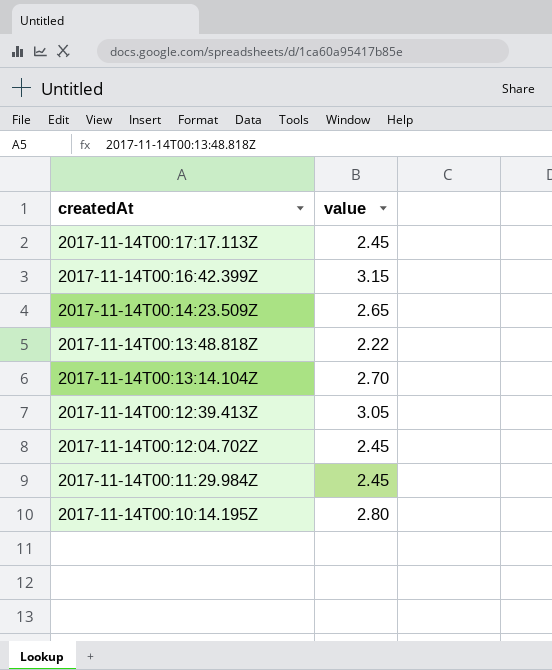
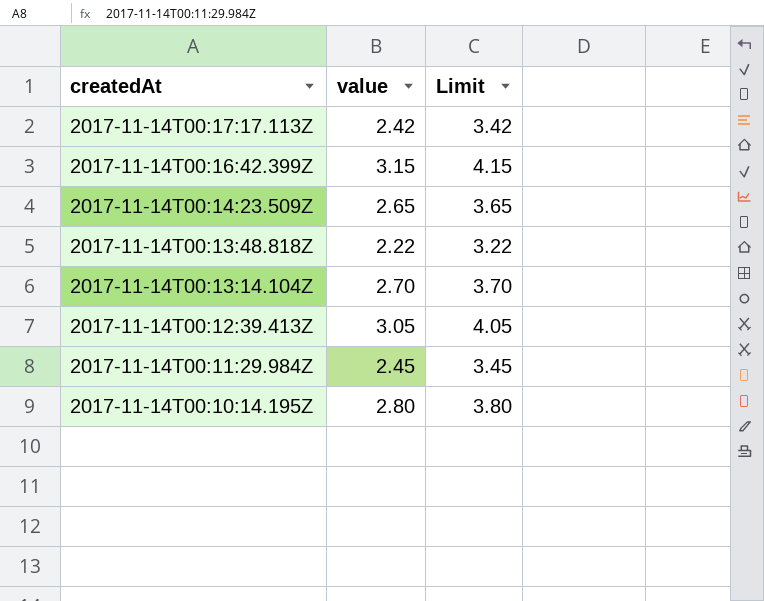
column Limit | formula: none -> [value] + 1
row 2017-11-14T00:12:04.702Z: 2.45 -> none
2017-11-14T00:17:17.113Z | value: 2.45 -> 2.42

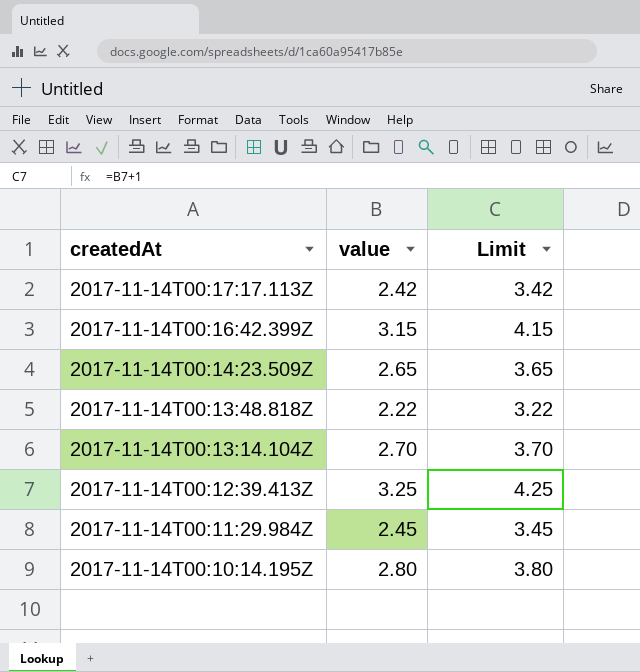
2017-11-14T00:12:39.413Z | value: 3.05 -> 3.25
2017-11-14T00:12:39.413Z | Limit: 4.05 -> 4.25

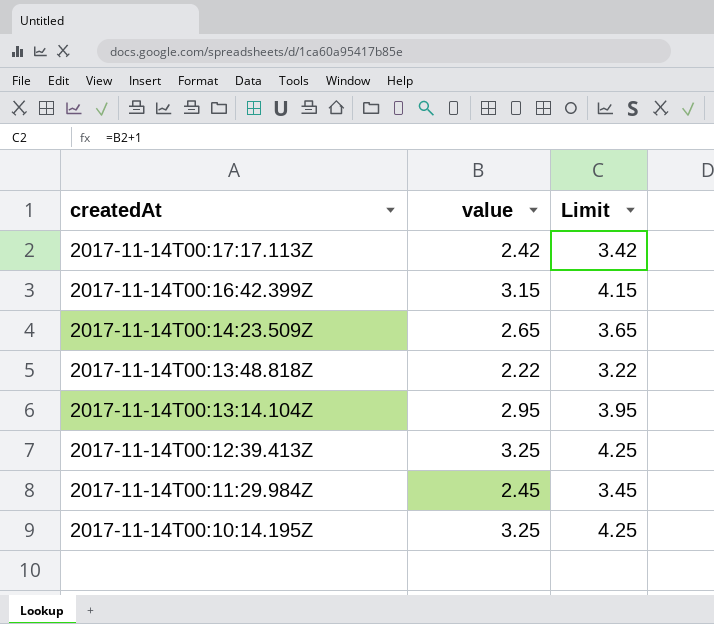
2017-11-14T00:13:14.104Z | value: 2.70 -> 2.95
2017-11-14T00:13:14.104Z | Limit: 3.70 -> 3.95
2017-11-14T00:10:14.195Z | value: 2.80 -> 3.25
2017-11-14T00:10:14.195Z | Limit: 3.80 -> 4.25

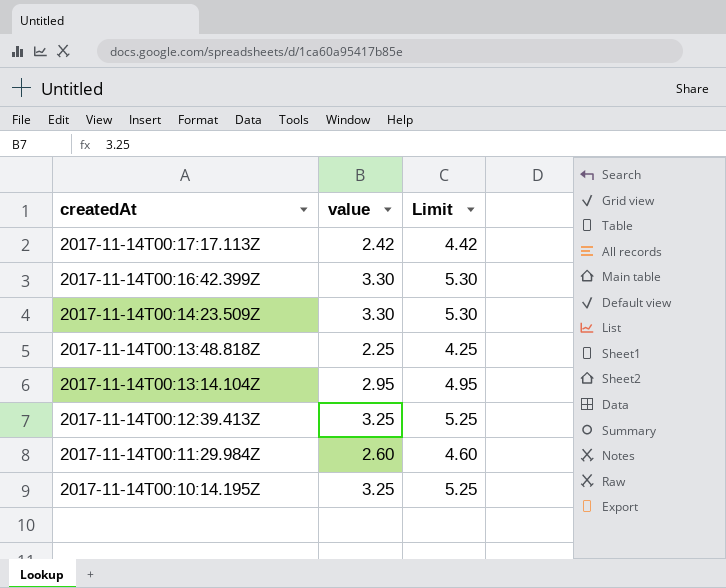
column Limit | formula: [value] + 1 -> [value] + 2
2017-11-14T00:16:42.399Z | value: 3.15 -> 3.30
2017-11-14T00:14:23.509Z | value: 2.65 -> 3.30
2017-11-14T00:13:48.818Z | value: 2.22 -> 2.25
2017-11-14T00:11:29.984Z | value: 2.45 -> 2.60

